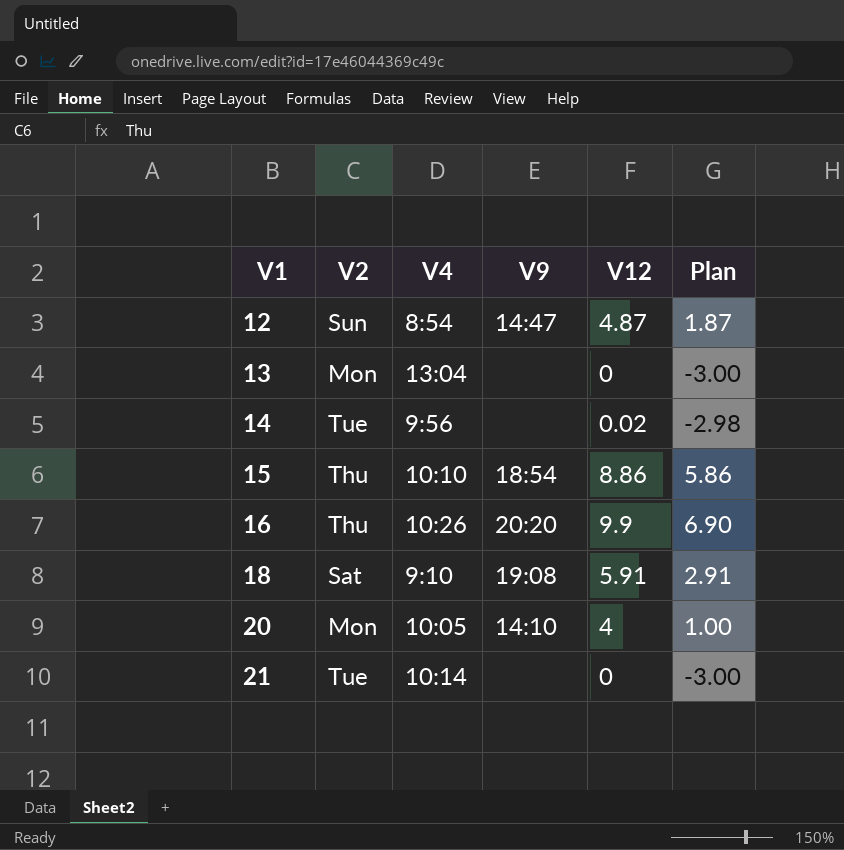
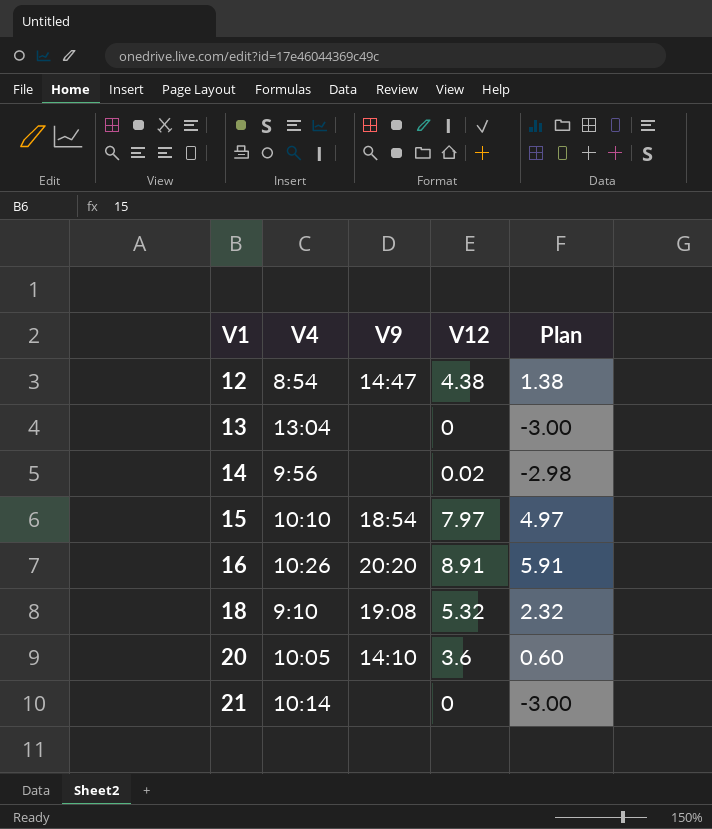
column V2 | position: 2 -> none
12 | V12: 4.87 -> 4.38
12 | Plan: 1.87 -> 1.38
15 | V12: 8.86 -> 7.97
15 | Plan: 5.86 -> 4.97
16 | V12: 9.9 -> 8.91
16 | Plan: 6.90 -> 5.91
18 | V12: 5.91 -> 5.32
18 | Plan: 2.91 -> 2.32
20 | V12: 4 -> 3.6
20 | Plan: 1.00 -> 0.60

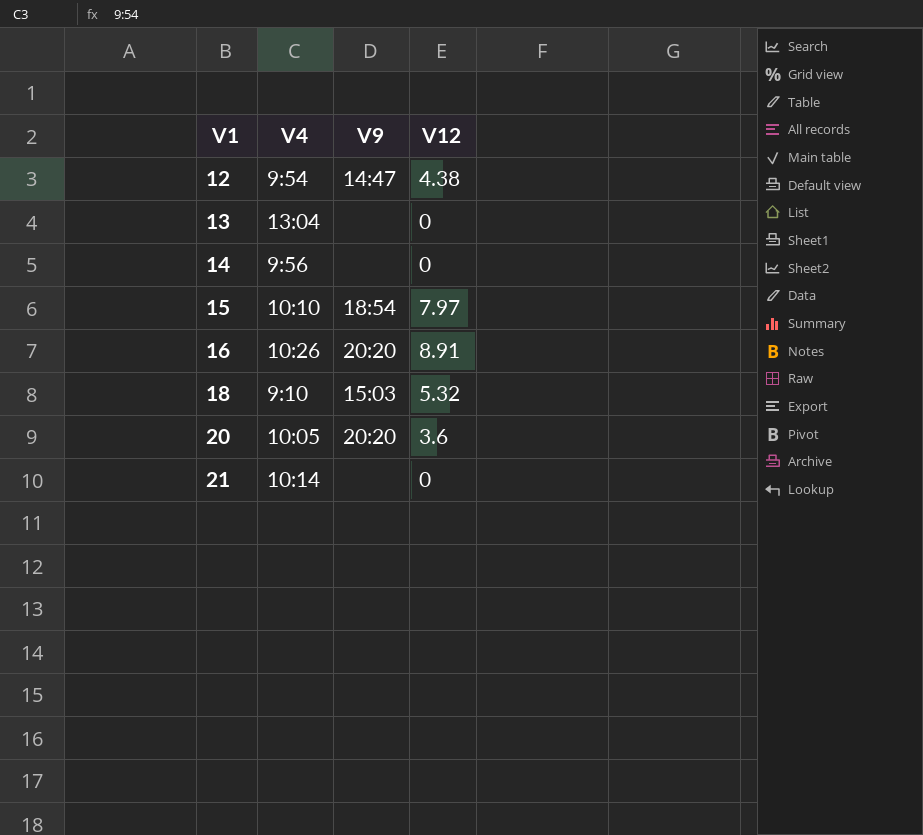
column Plan | formula: [V12] - 3 -> none
12 | V4: 8:54 -> 9:54
14 | V12: 0.02 -> 0
18 | V9: 19:08 -> 15:03
20 | V9: 14:10 -> 20:20

